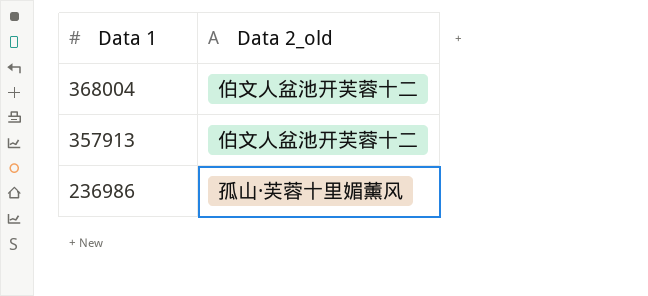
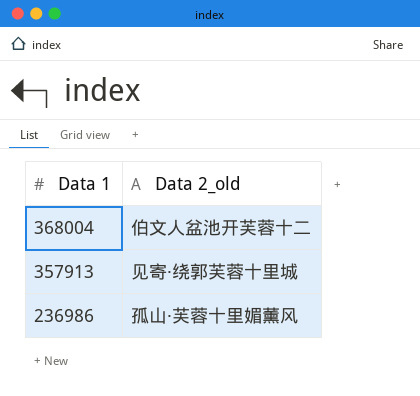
357913 | Data 2_old: 伯文人盆池开芙蓉十二 -> 见寄·绕郭芙蓉十里城

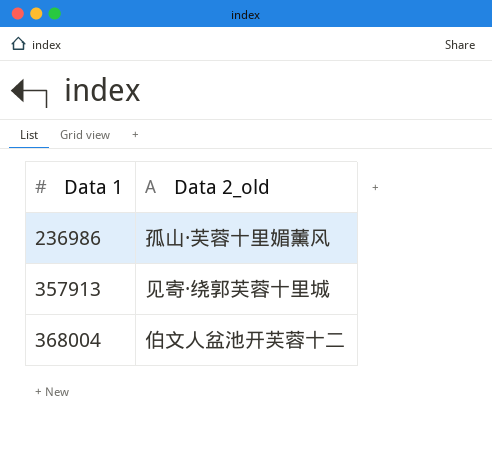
row order: Data 1 descending -> Data 1 ascending

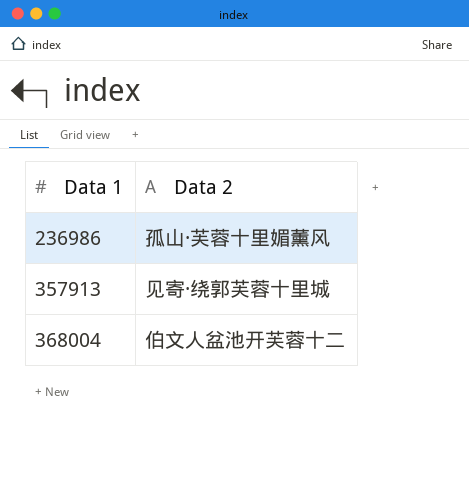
column name: Data 2_old -> Data 2

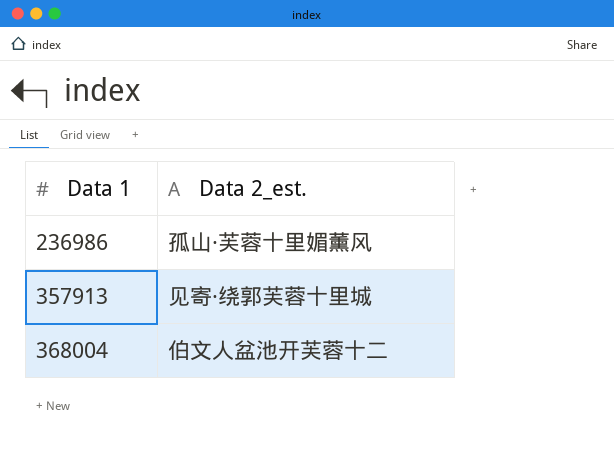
column name: Data 2 -> Data 2_est.

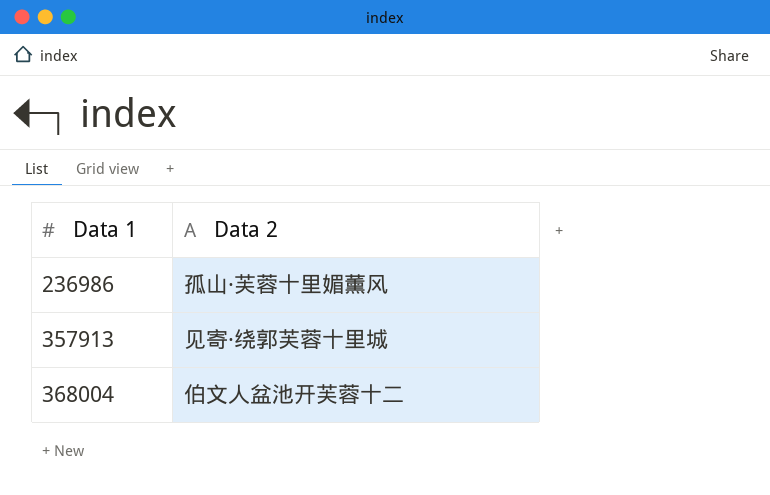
column name: Data 2_est. -> Data 2

